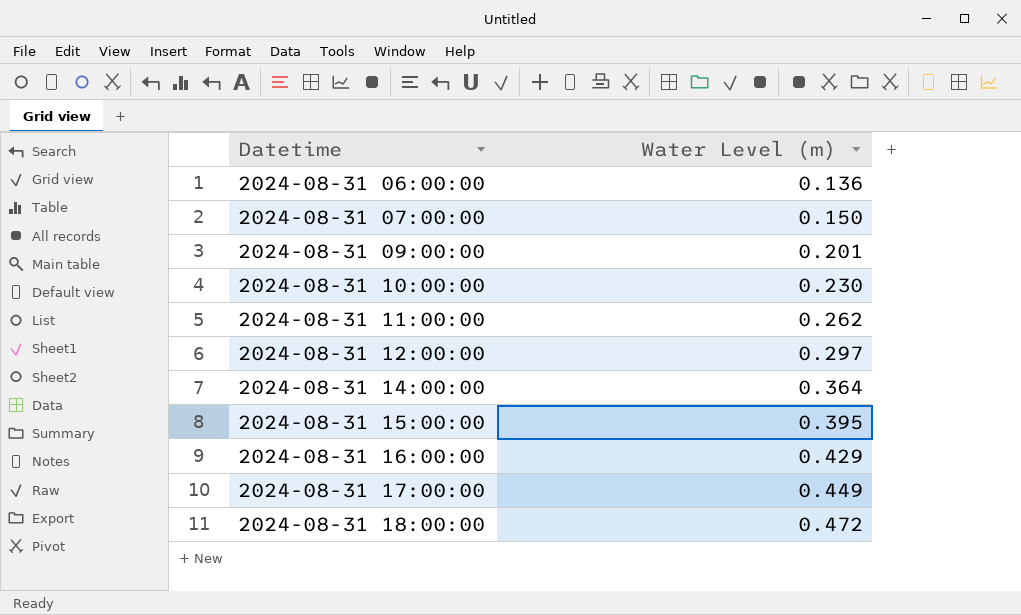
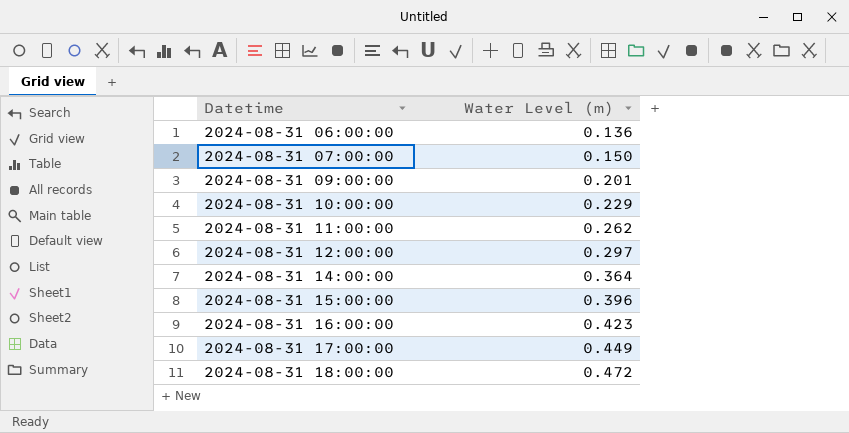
2024-08-31 10:00:00 | Water Level (m): 0.230 -> 0.229
2024-08-31 15:00:00 | Water Level (m): 0.395 -> 0.396
2024-08-31 16:00:00 | Water Level (m): 0.429 -> 0.423

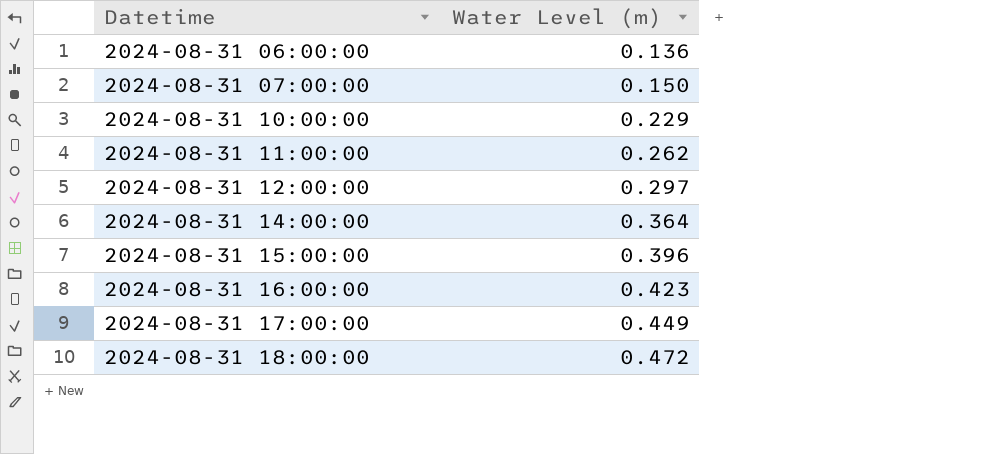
row 2024-08-31 09:00:00: 0.201 -> none

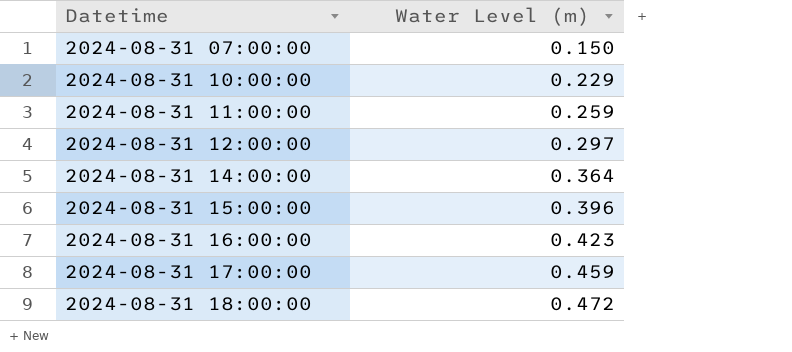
row 2024-08-31 06:00:00: 0.136 -> none
2024-08-31 11:00:00 | Water Level (m): 0.262 -> 0.259
2024-08-31 17:00:00 | Water Level (m): 0.449 -> 0.459

